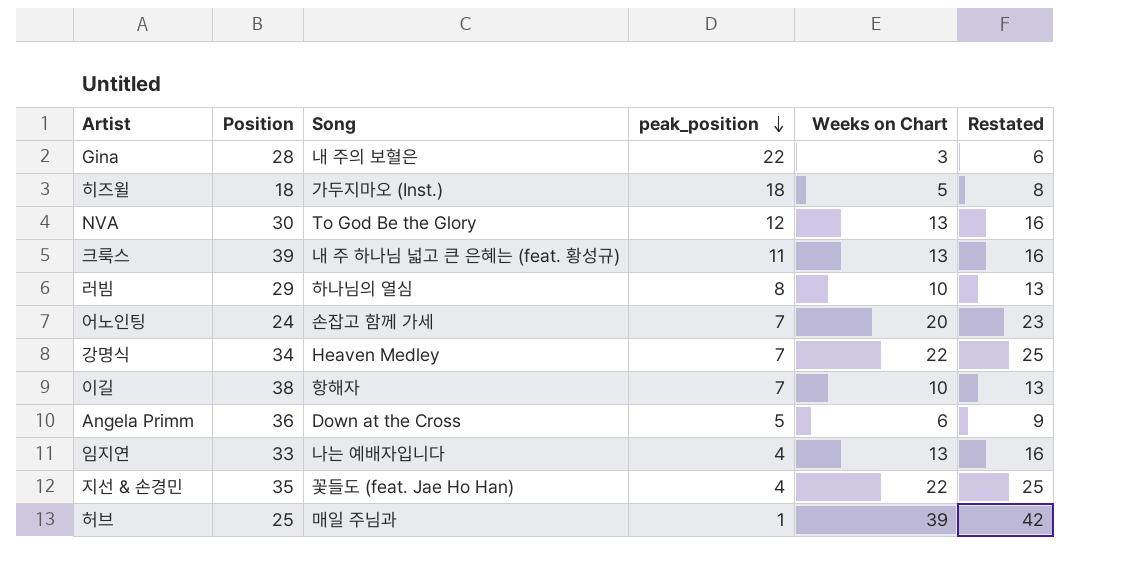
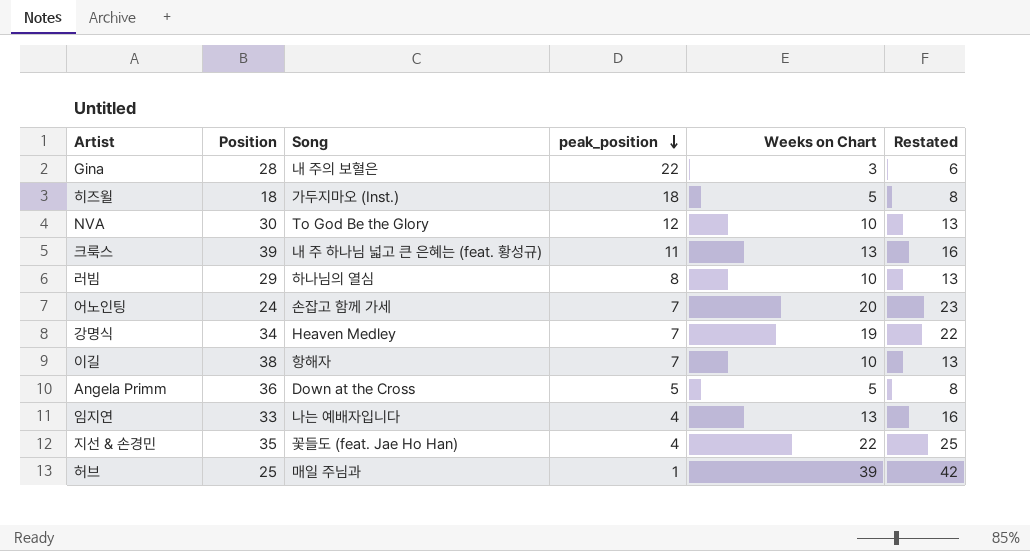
NVA | Weeks on Chart: 13 -> 10
NVA | Restated: 16 -> 13
강명식 | Weeks on Chart: 22 -> 19
강명식 | Restated: 25 -> 22
Angela Primm | Weeks on Chart: 6 -> 5
Angela Primm | Restated: 9 -> 8

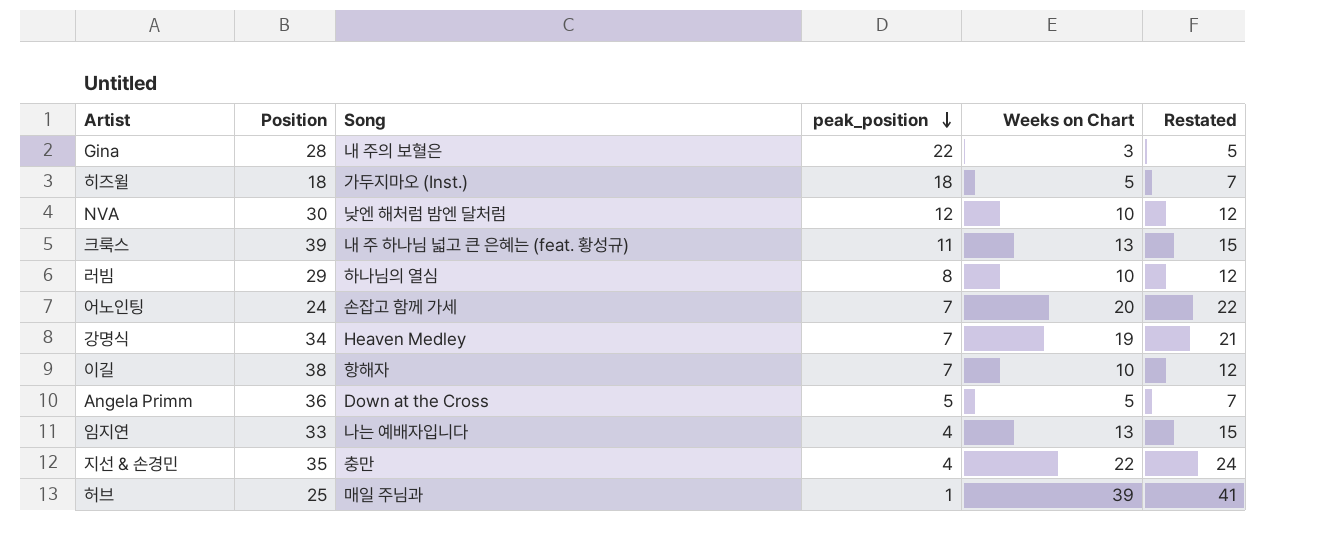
column Restated | formula: [Weeks on Chart] + 3 -> [Weeks on Chart] + 2
NVA | Song: To God Be the Glory -> 낮엔 해처럼 밤엔 달처럼
지선 & 손경민 | Song: 꽃들도 (feat. Jae Ho Han) -> 충만

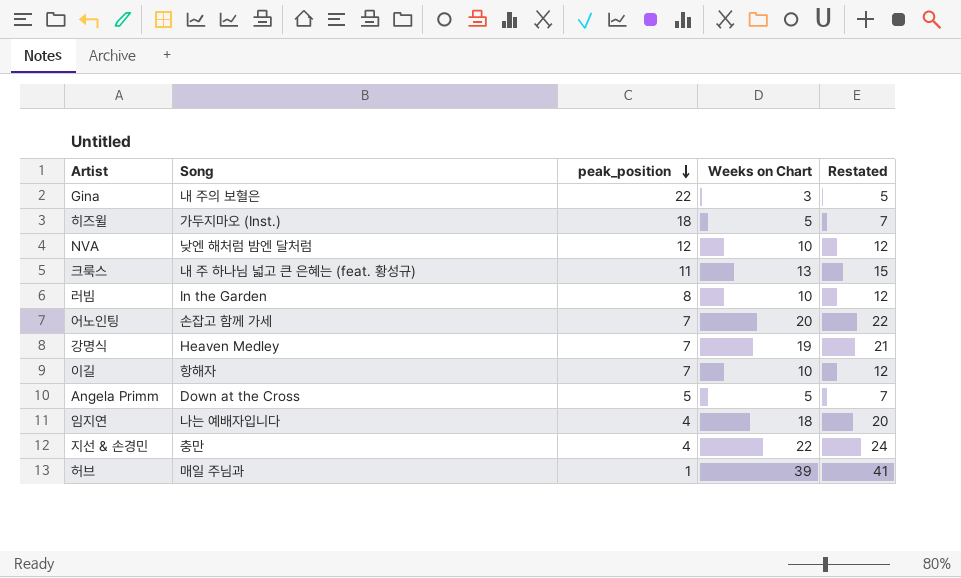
column Position | position: 2 -> none
러빔 | Song: 하나님의 열심 -> In the Garden
임지연 | Weeks on Chart: 13 -> 18
임지연 | Restated: 15 -> 20

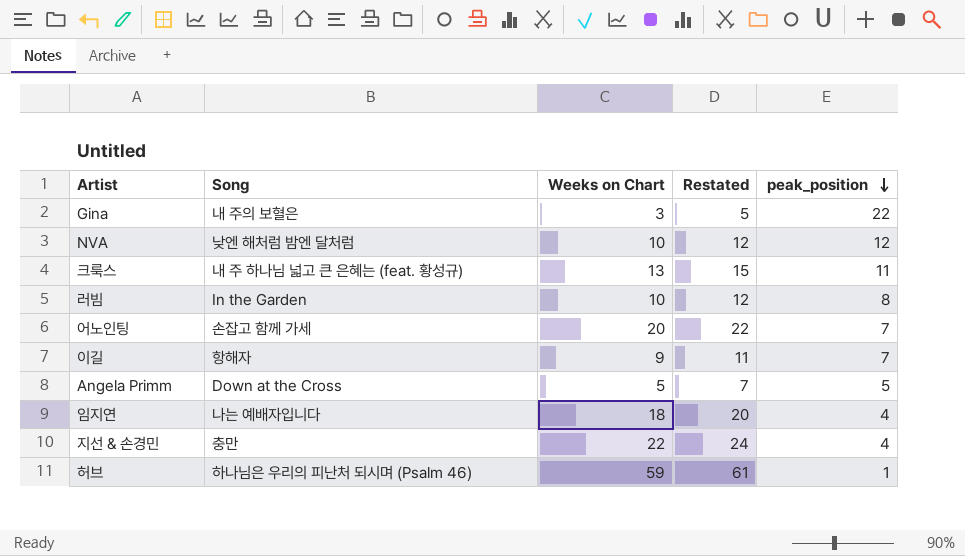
column peak_position | position: 3 -> 5
row 히즈윌: 가두지마오 (Inst.) | 18 | 5 | 7 -> none
row 강명식: Heaven Medley | 7 | 19 | 21 -> none
이길 | Weeks on Chart: 10 -> 9
이길 | Restated: 12 -> 11
허브 | Song: 매일 주님과 -> 하나님은 우리의 피난처 되시며 (Psalm 46)
허브 | Weeks on Chart: 39 -> 59
허브 | Restated: 41 -> 61

